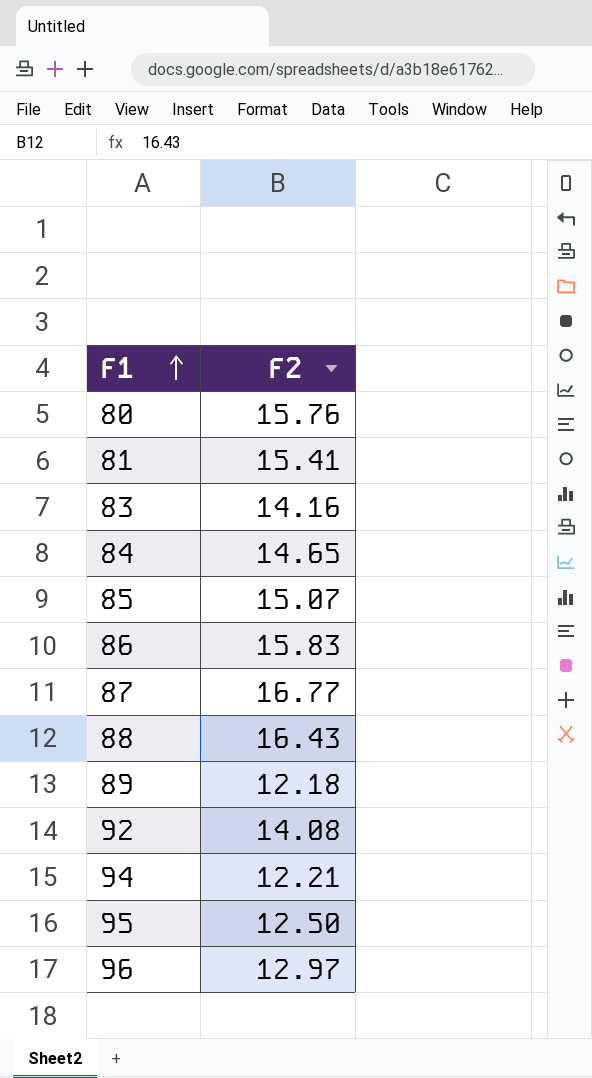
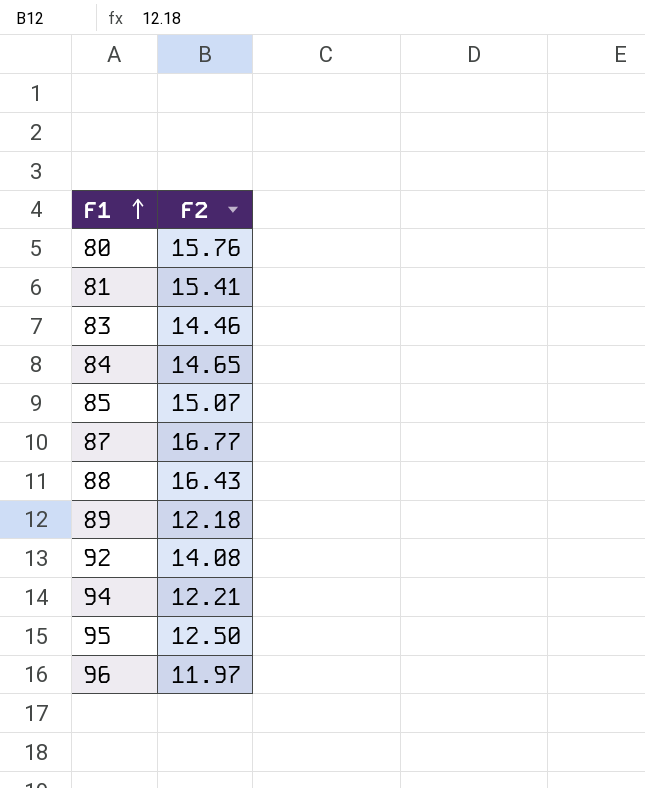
row 86: 15.83 -> none
83 | F2: 14.16 -> 14.46
96 | F2: 12.97 -> 11.97

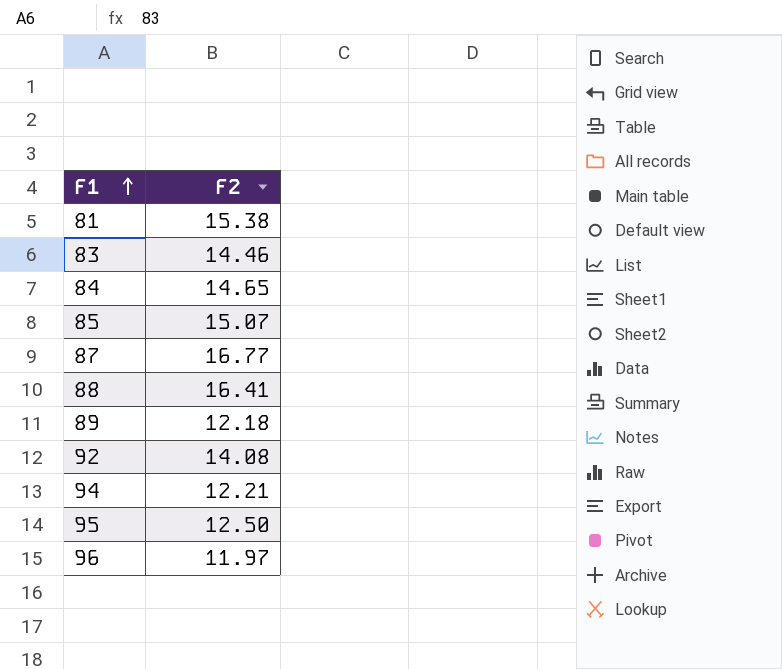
row 80: 15.76 -> none
81 | F2: 15.41 -> 15.38
88 | F2: 16.43 -> 16.41

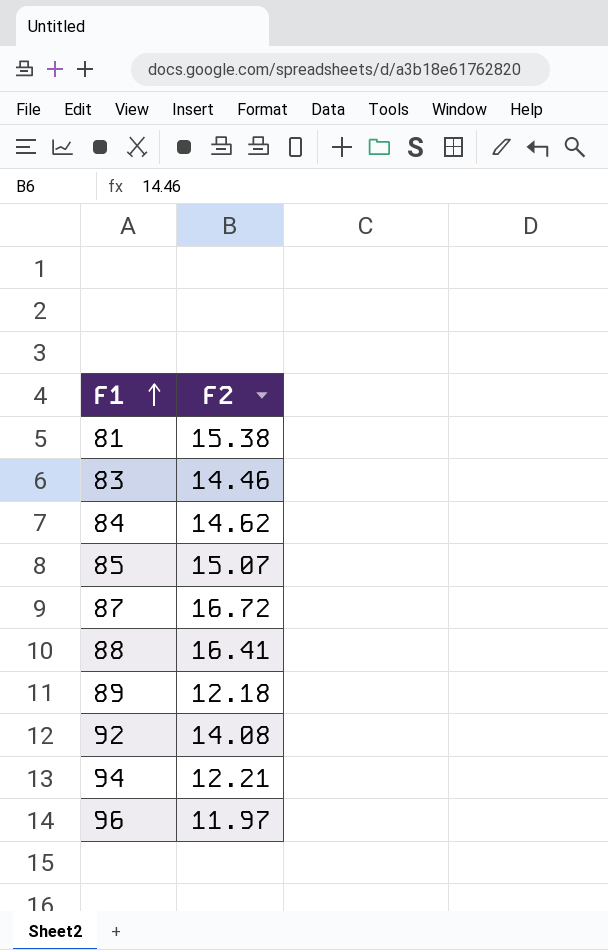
row 95: 12.50 -> none
84 | F2: 14.65 -> 14.62
87 | F2: 16.77 -> 16.72

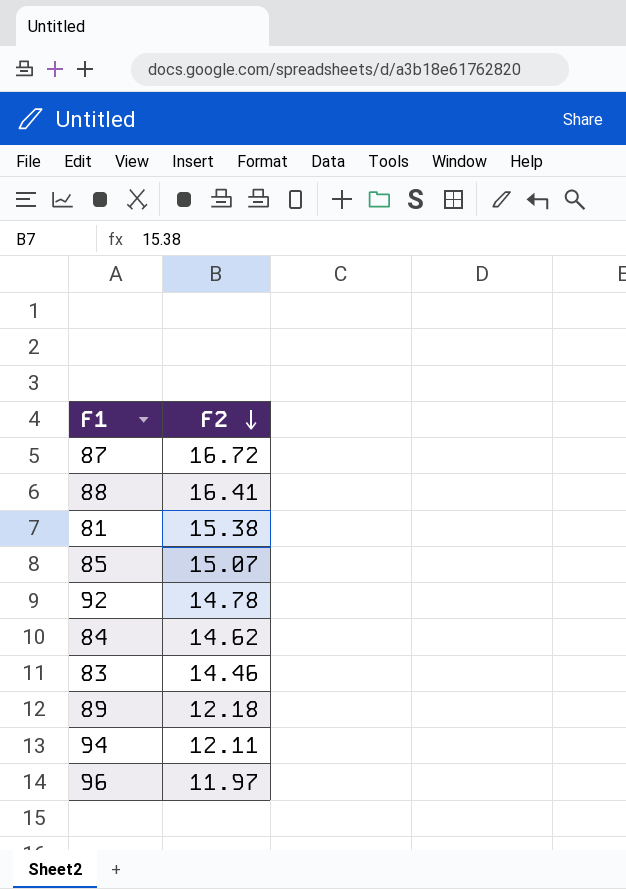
row order: F1 ascending -> F2 descending
92 | F2: 14.08 -> 14.78
94 | F2: 12.21 -> 12.11

